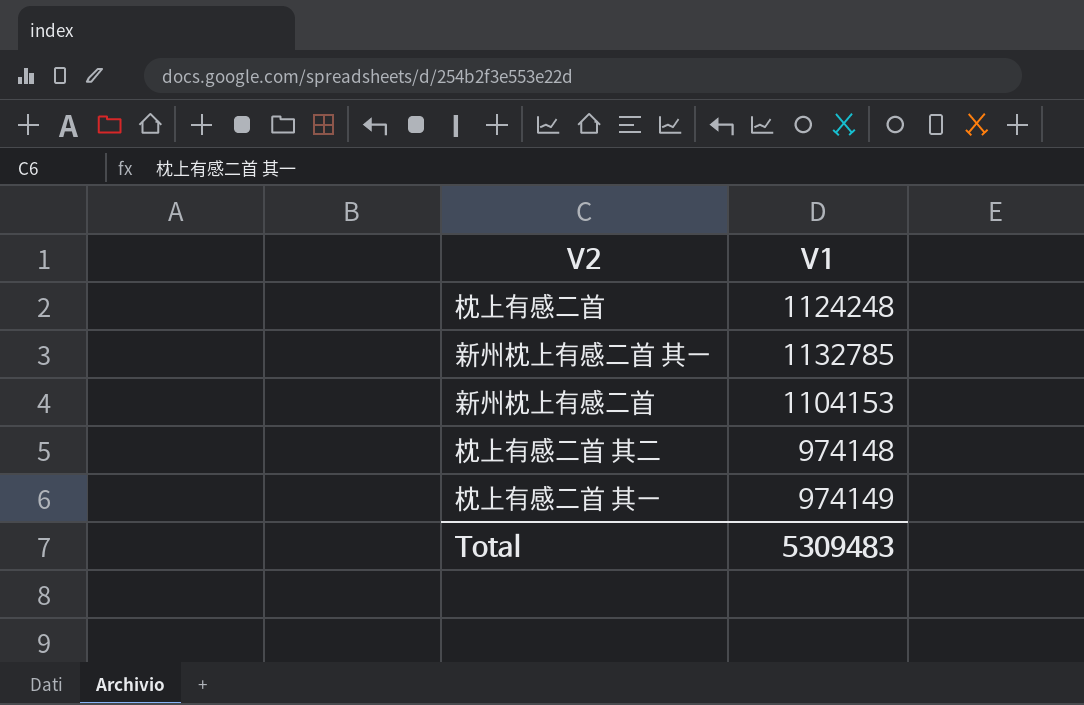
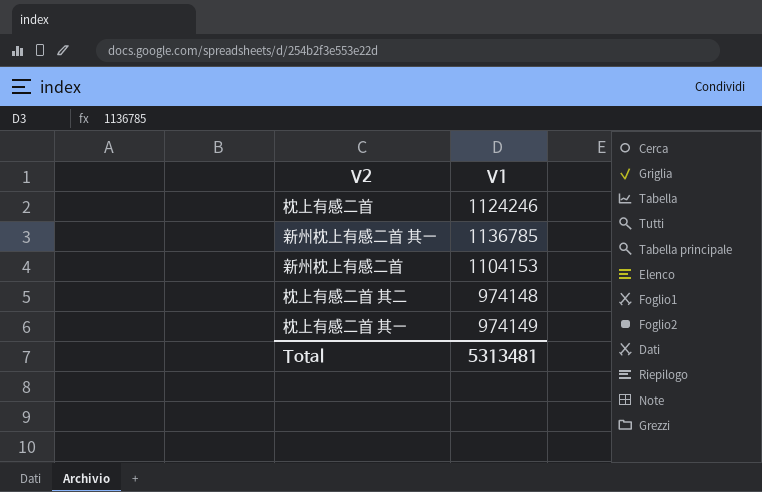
枕上有感二首 | V1: 1124248 -> 1124246
新州枕上有感二首 其一 | V1: 1132785 -> 1136785
Total | V1: 5309483 -> 5313481

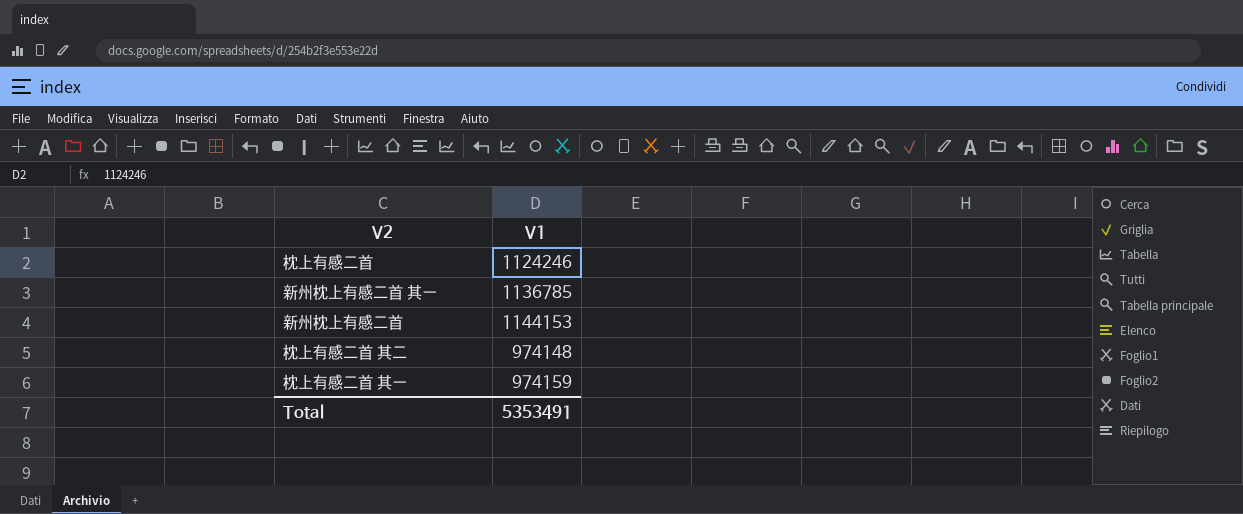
新州枕上有感二首 | V1: 1104153 -> 1144153
枕上有感二首 其一 | V1: 974149 -> 974159
Total | V1: 5313481 -> 5353491

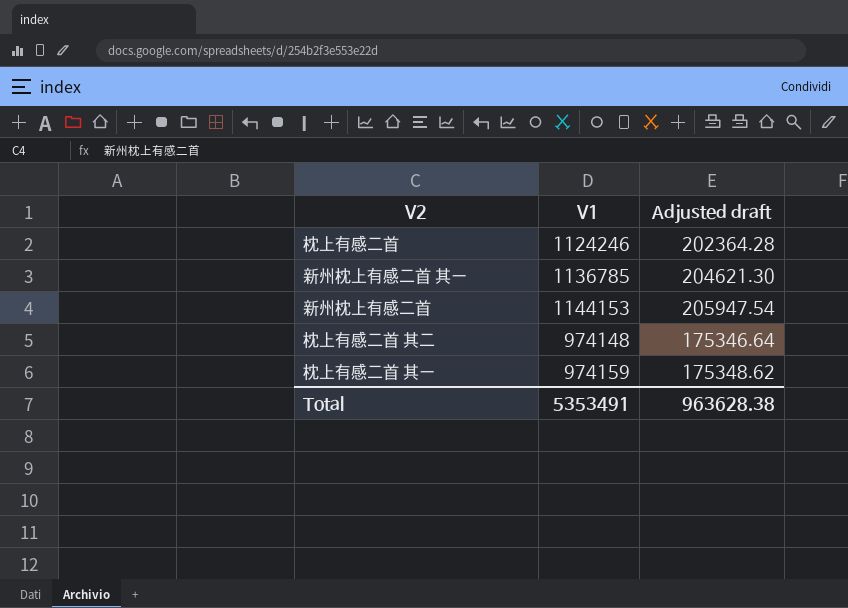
column Adjusted draft | formula: none -> [V1] * 0.18

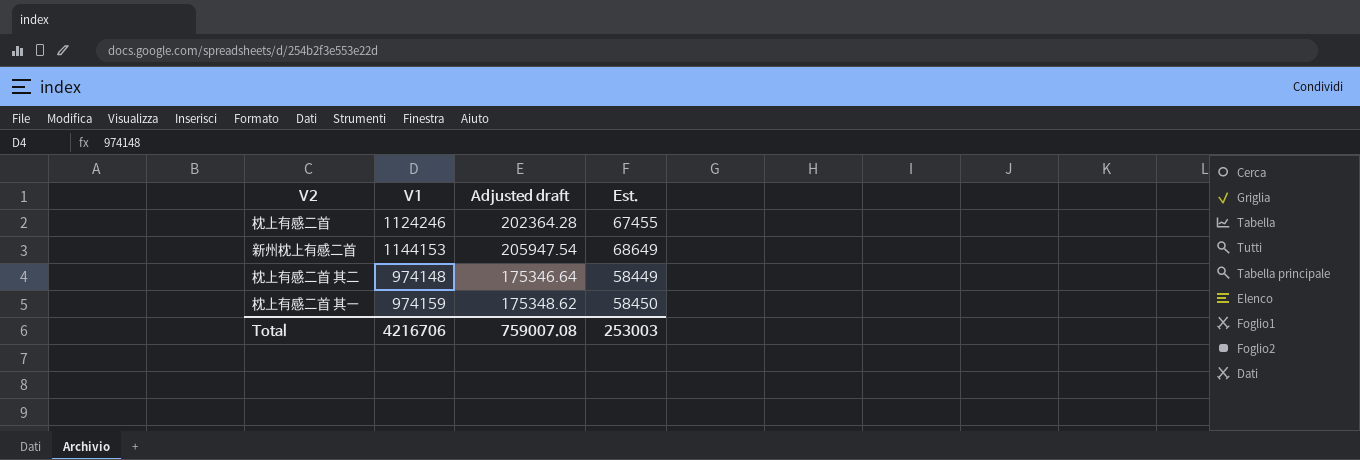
column Est. | formula: none -> [V1] * 0.06
row 新州枕上有感二首 其一: 1136785 | 204621.30 -> none
Total | V1: 5353491 -> 4216706
Total | Adjusted draft: 963628.38 -> 759007.08

